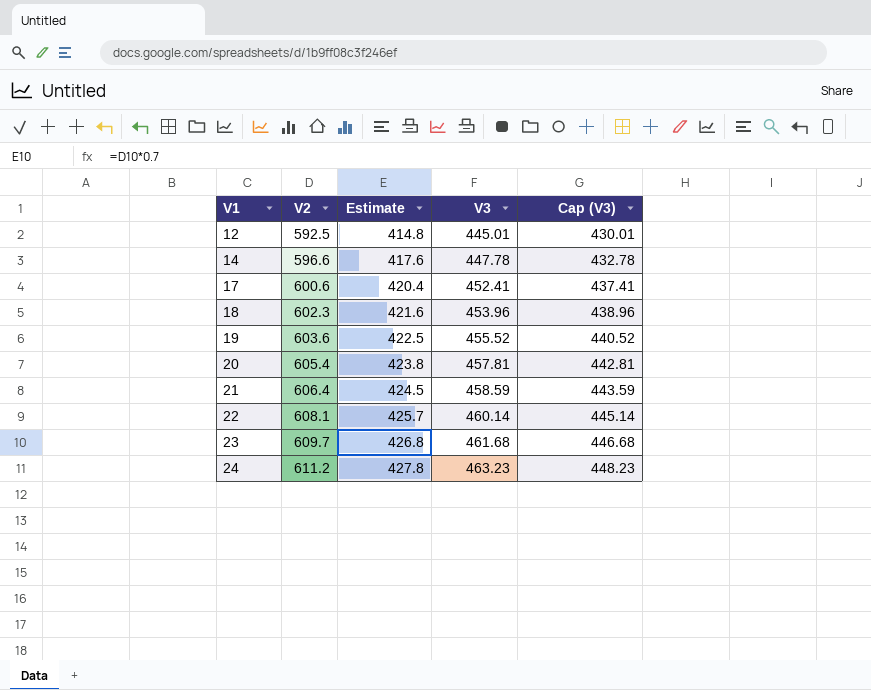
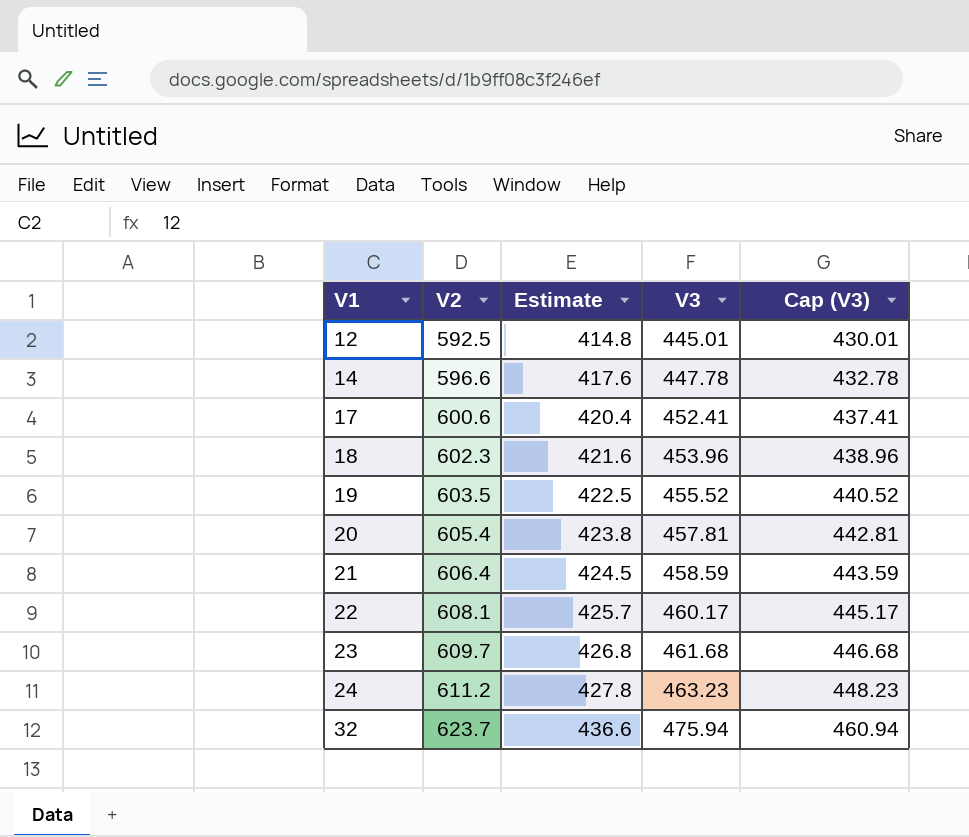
19 | V2: 603.6 -> 603.5
22 | V3: 460.14 -> 460.17
22 | Cap (V3): 445.14 -> 445.17
row 32: none -> 623.7 | 436.6 | 475.94 | 460.94

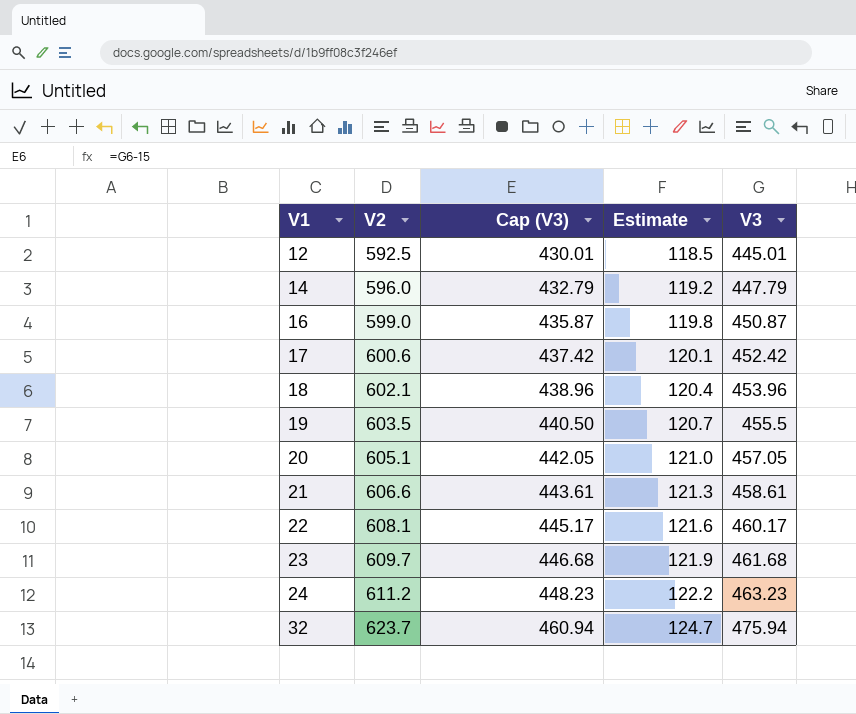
column Cap (V3) | position: 5 -> 3
column Estimate | formula: [V2] * 0.7 -> [V2] * 0.2
14 | V2: 596.6 -> 596.0
14 | Cap (V3): 432.78 -> 432.79
14 | V3: 447.78 -> 447.79
row 16: none -> 599.0 | 435.87 | 119.8 | 450.87
17 | Cap (V3): 437.41 -> 437.42
17 | V3: 452.41 -> 452.42
18 | V2: 602.3 -> 602.1
19 | Cap (V3): 440.52 -> 440.50
19 | V3: 455.52 -> 455.5
20 | V2: 605.4 -> 605.1
20 | Cap (V3): 442.81 -> 442.05
20 | V3: 457.81 -> 457.05
21 | V2: 606.4 -> 606.6
21 | Cap (V3): 443.59 -> 443.61
21 | V3: 458.59 -> 458.61

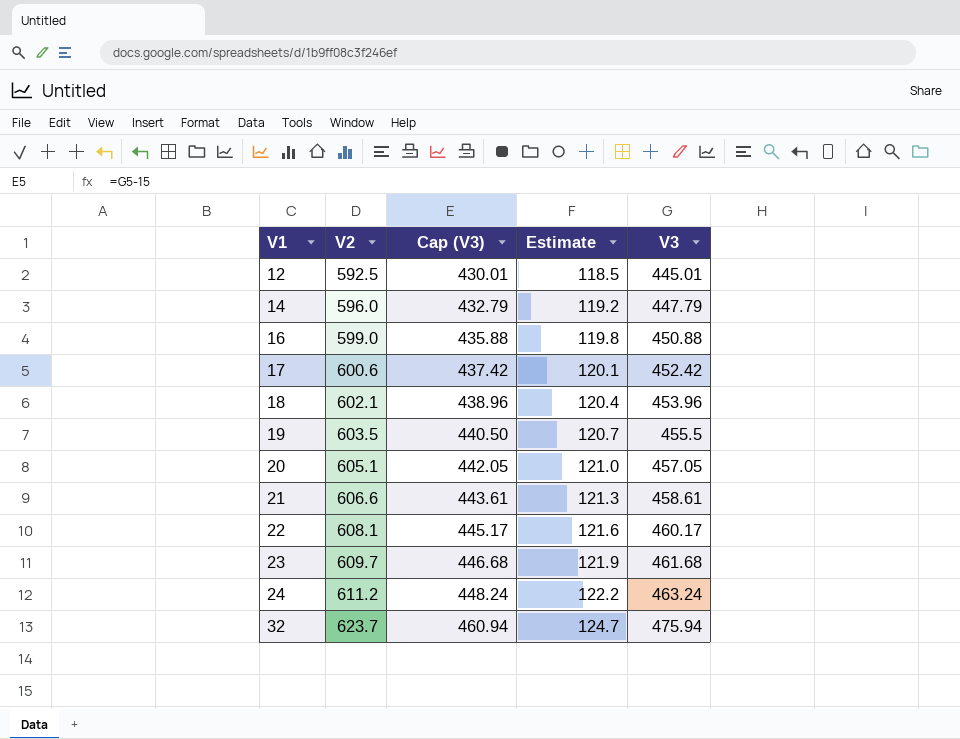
16 | Cap (V3): 435.87 -> 435.88
16 | V3: 450.87 -> 450.88
24 | Cap (V3): 448.23 -> 448.24
24 | V3: 463.23 -> 463.24

